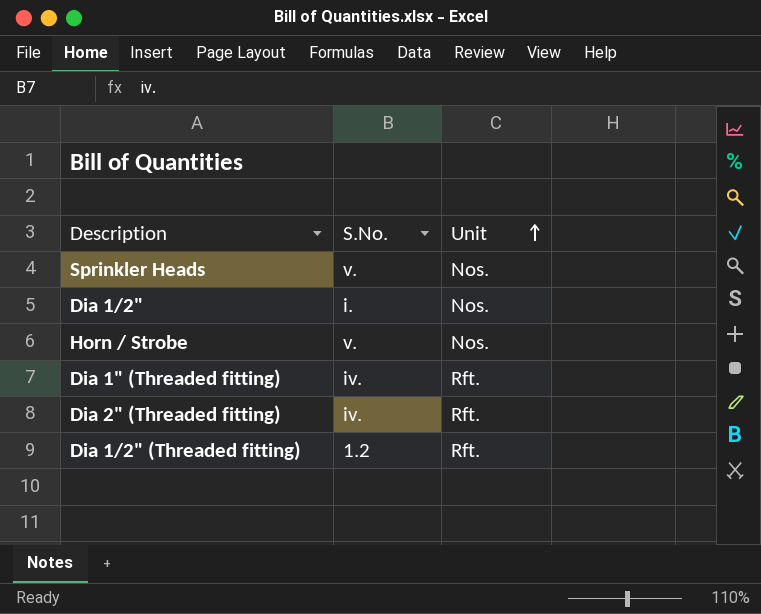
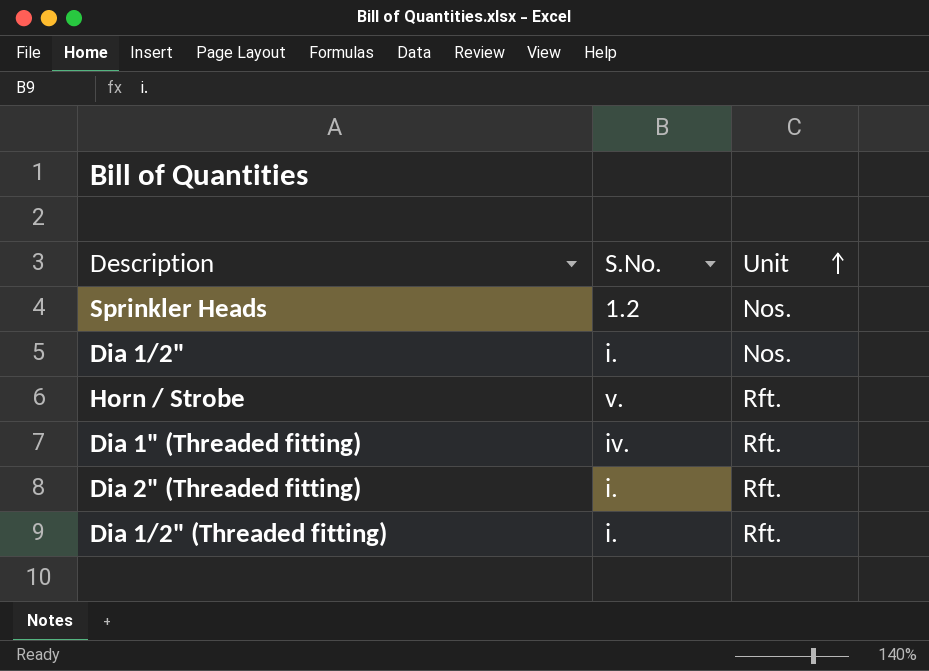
Sprinkler Heads | S.No.: v. -> 1.2
Horn / Strobe | Unit: Nos. -> Rft.
Dia 2" (Threaded fitting) | S.No.: iv. -> i.
Dia 1/2" (Threaded fitting) | S.No.: 1.2 -> i.

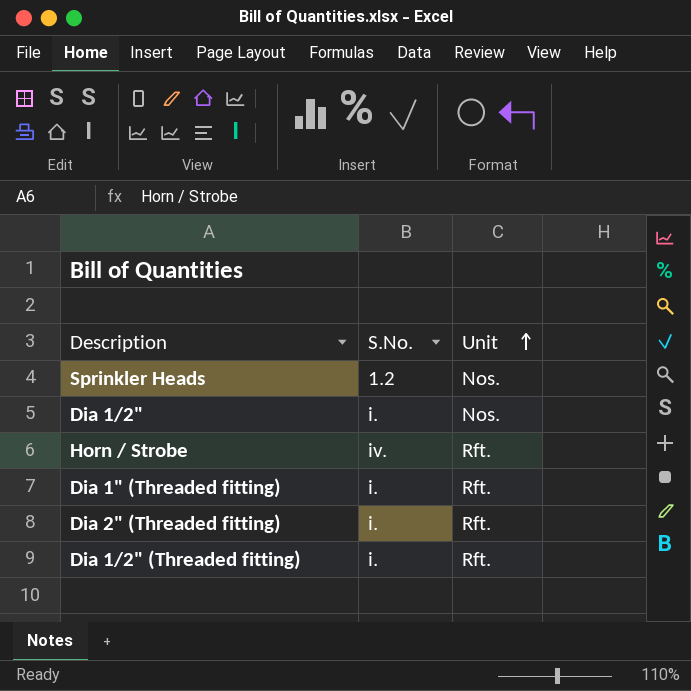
Horn / Strobe | S.No.: v. -> iv.
Dia 1" (Threaded fitting) | S.No.: iv. -> i.

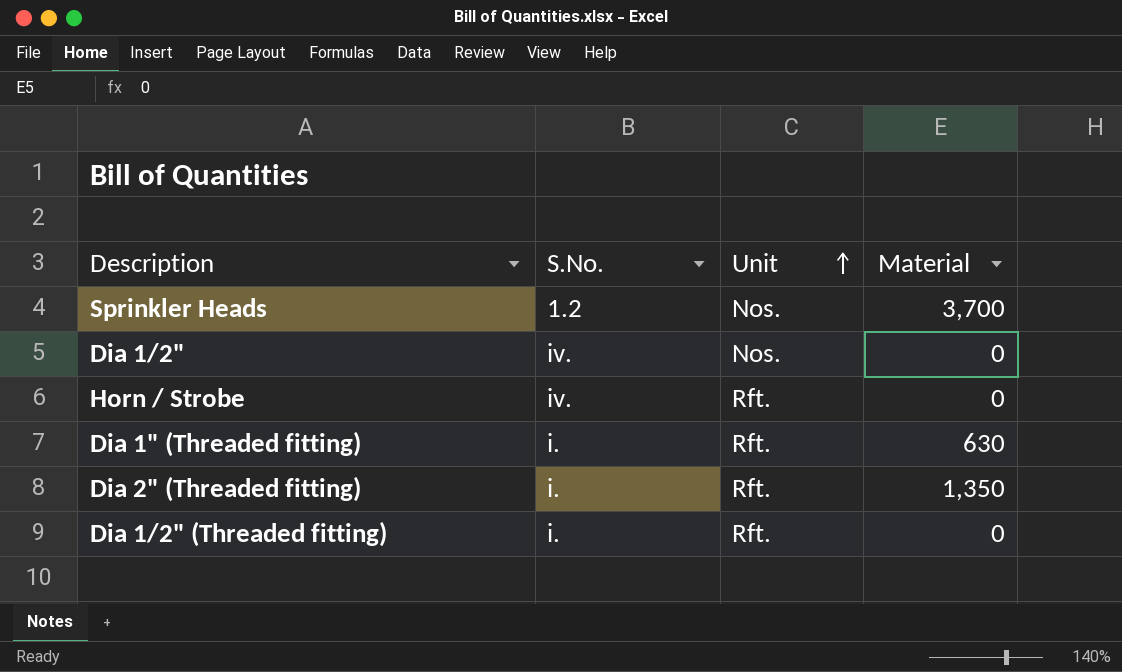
column Material | position: none -> 4
Dia 1/2" | S.No.: i. -> iv.

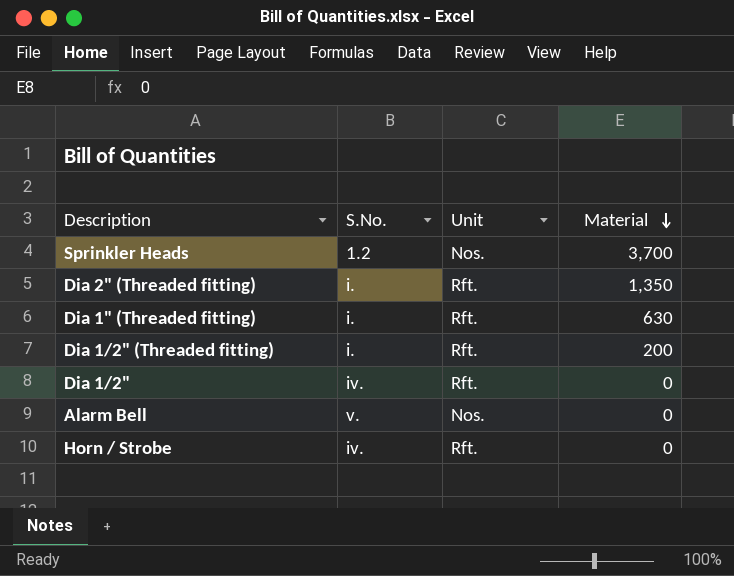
row order: Unit ascending -> Material descending
Dia 1/2" (Threaded fitting) | Material: 0 -> 200
Dia 1/2" | Unit: Nos. -> Rft.
row Alarm Bell: none -> v. | Nos. | 0

